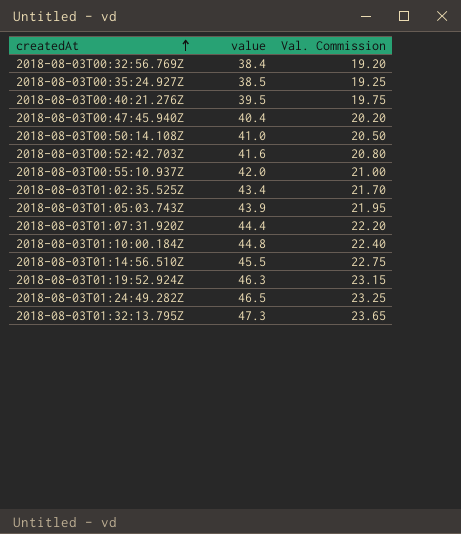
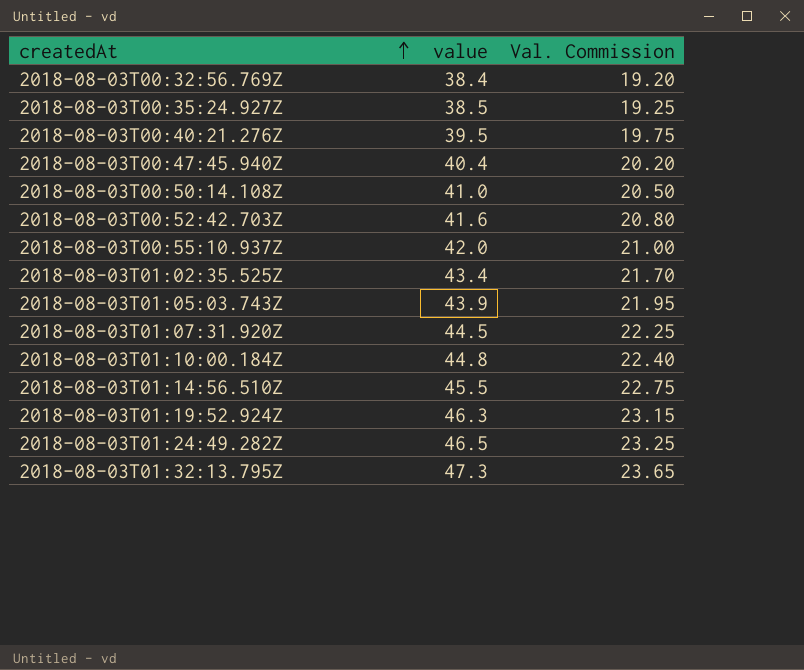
2018-08-03T01:07:31.920Z | value: 44.4 -> 44.5
2018-08-03T01:07:31.920Z | Val. Commission: 22.20 -> 22.25

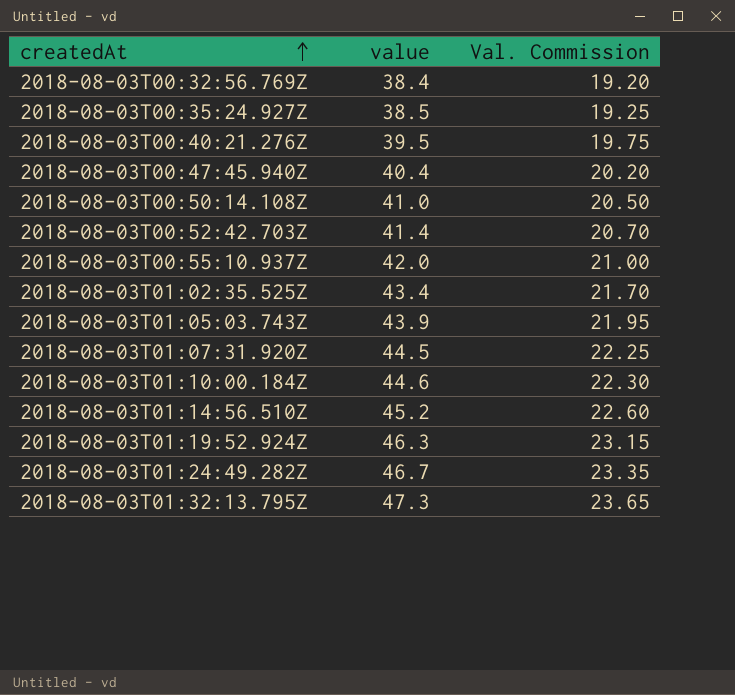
2018-08-03T00:52:42.703Z | value: 41.6 -> 41.4
2018-08-03T00:52:42.703Z | Val. Commission: 20.80 -> 20.70
2018-08-03T01:10:00.184Z | value: 44.8 -> 44.6
2018-08-03T01:10:00.184Z | Val. Commission: 22.40 -> 22.30
2018-08-03T01:14:56.510Z | value: 45.5 -> 45.2
2018-08-03T01:14:56.510Z | Val. Commission: 22.75 -> 22.60
2018-08-03T01:24:49.282Z | value: 46.5 -> 46.7
2018-08-03T01:24:49.282Z | Val. Commission: 23.25 -> 23.35

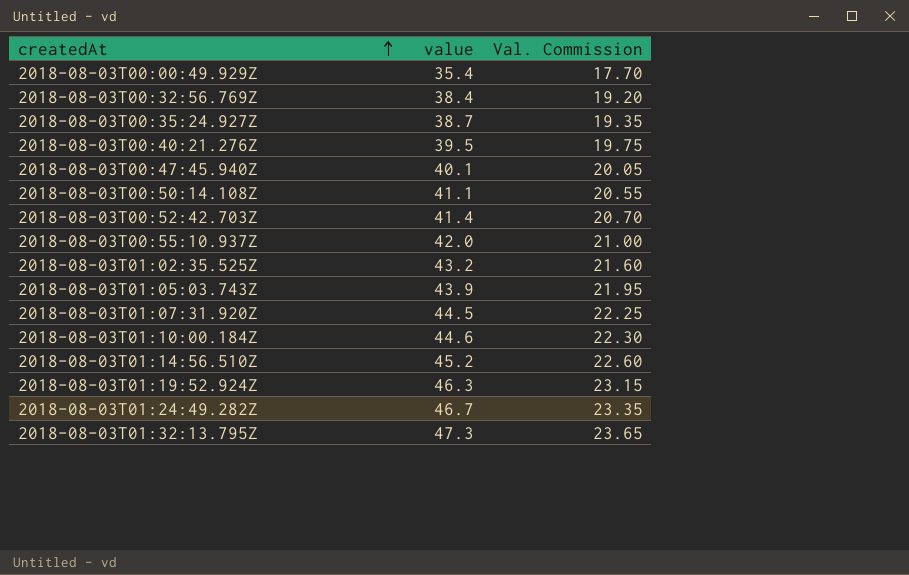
row 2018-08-03T00:00:49.929Z: none -> 35.4 | 17.70
2018-08-03T00:35:24.927Z | value: 38.5 -> 38.7
2018-08-03T00:35:24.927Z | Val. Commission: 19.25 -> 19.35
2018-08-03T00:47:45.940Z | value: 40.4 -> 40.1
2018-08-03T00:47:45.940Z | Val. Commission: 20.20 -> 20.05
2018-08-03T00:50:14.108Z | value: 41.0 -> 41.1
2018-08-03T00:50:14.108Z | Val. Commission: 20.50 -> 20.55
2018-08-03T01:02:35.525Z | value: 43.4 -> 43.2
2018-08-03T01:02:35.525Z | Val. Commission: 21.70 -> 21.60

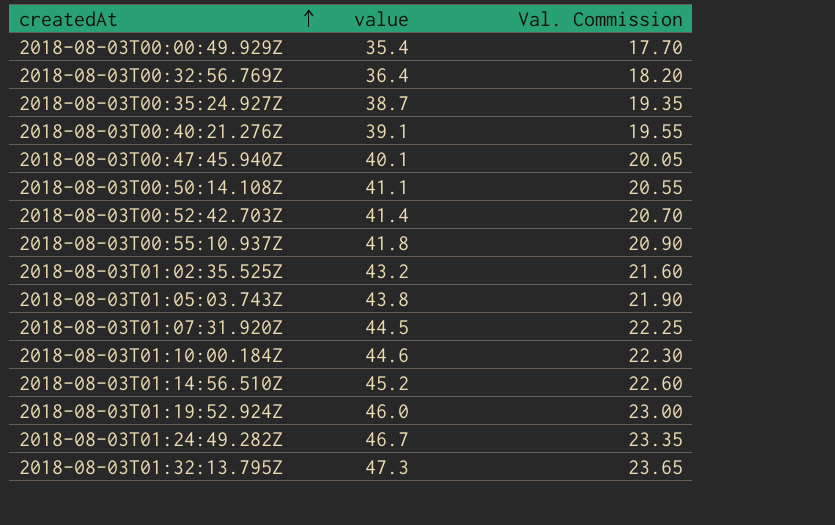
2018-08-03T00:32:56.769Z | value: 38.4 -> 36.4
2018-08-03T00:32:56.769Z | Val. Commission: 19.20 -> 18.20
2018-08-03T00:40:21.276Z | value: 39.5 -> 39.1
2018-08-03T00:40:21.276Z | Val. Commission: 19.75 -> 19.55
2018-08-03T00:55:10.937Z | value: 42.0 -> 41.8
2018-08-03T00:55:10.937Z | Val. Commission: 21.00 -> 20.90
2018-08-03T01:05:03.743Z | value: 43.9 -> 43.8
2018-08-03T01:05:03.743Z | Val. Commission: 21.95 -> 21.90
2018-08-03T01:19:52.924Z | value: 46.3 -> 46.0
2018-08-03T01:19:52.924Z | Val. Commission: 23.15 -> 23.00

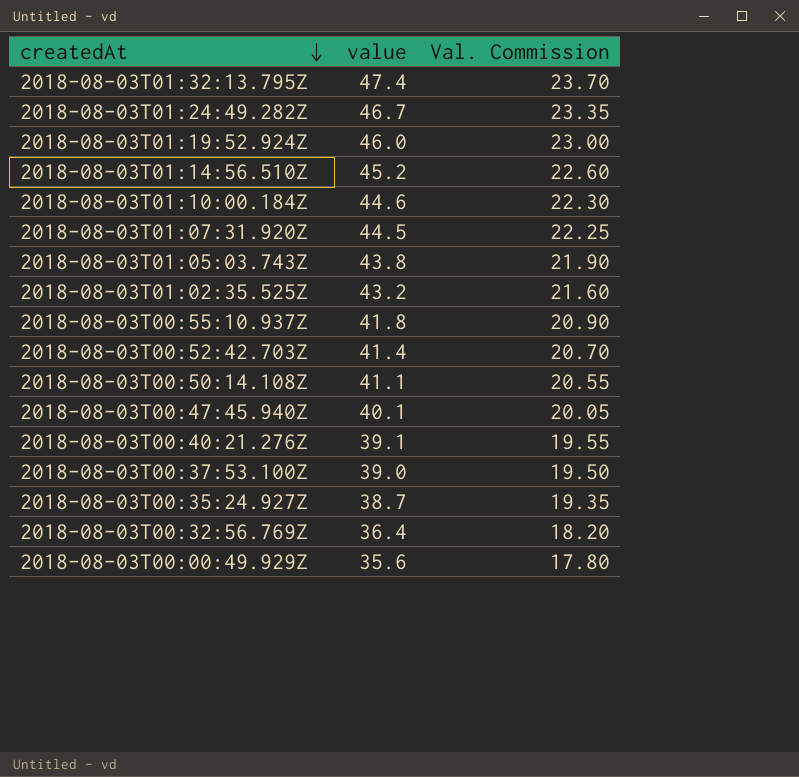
row order: createdAt ascending -> createdAt descending
2018-08-03T01:32:13.795Z | value: 47.3 -> 47.4
2018-08-03T01:32:13.795Z | Val. Commission: 23.65 -> 23.70
row 2018-08-03T00:37:53.100Z: none -> 39.0 | 19.50
2018-08-03T00:00:49.929Z | value: 35.4 -> 35.6
2018-08-03T00:00:49.929Z | Val. Commission: 17.70 -> 17.80

